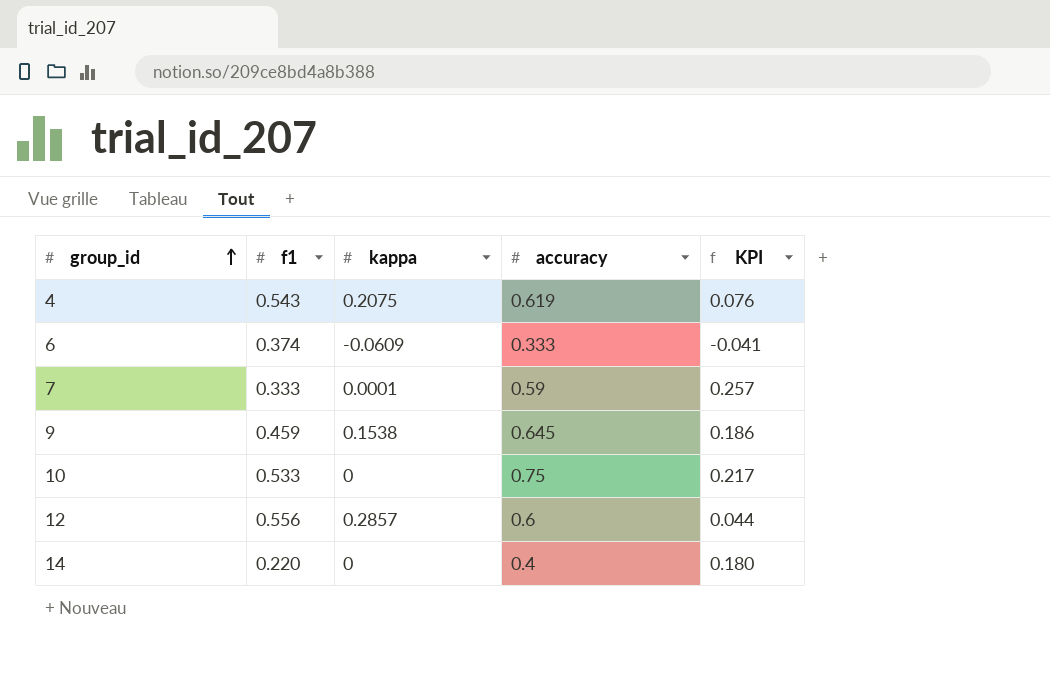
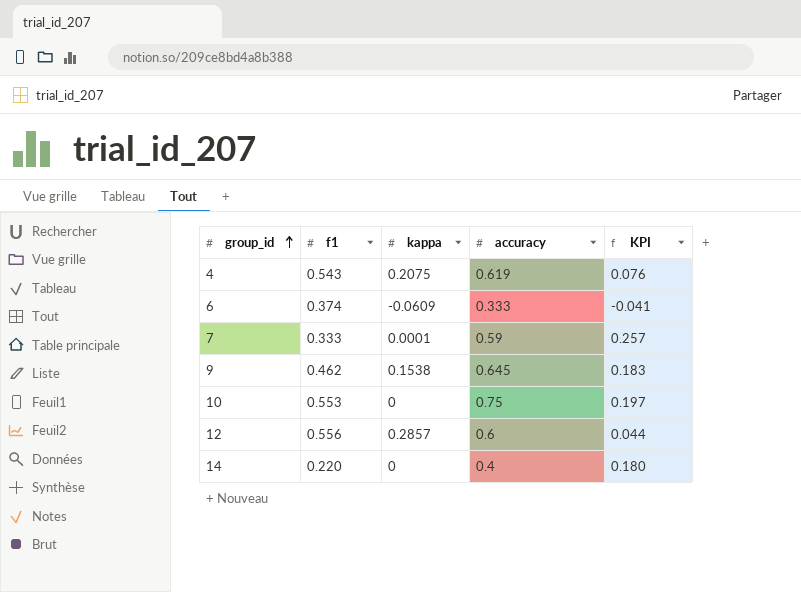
9 | f1: 0.459 -> 0.462
9 | KPI: 0.186 -> 0.183
10 | f1: 0.533 -> 0.553
10 | KPI: 0.217 -> 0.197

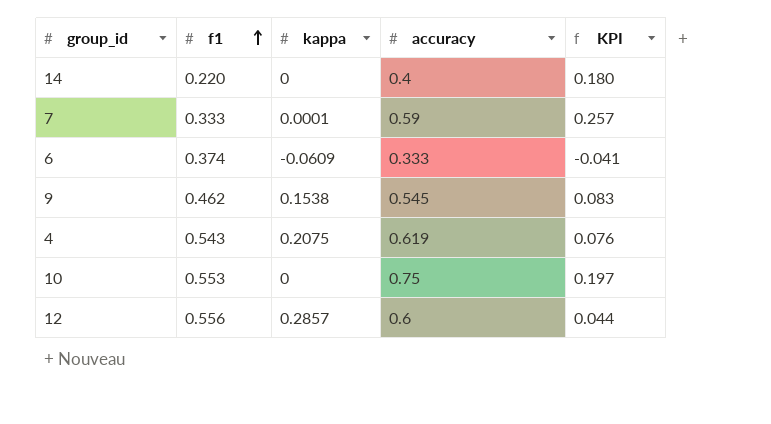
row order: group_id ascending -> f1 ascending
9 | accuracy: 0.645 -> 0.545
9 | KPI: 0.183 -> 0.083

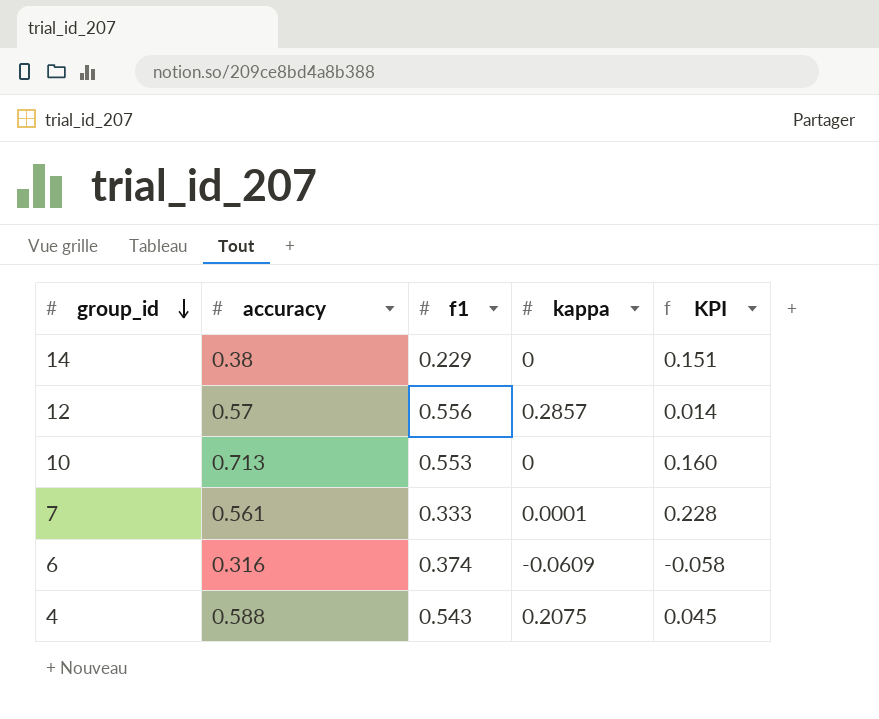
row order: f1 ascending -> group_id descending
column accuracy | position: 4 -> 2
row 9: 0.462 | 0.1538 | 0.545 | 0.083 -> none
14 | accuracy: 0.4 -> 0.38
14 | f1: 0.220 -> 0.229
14 | KPI: 0.180 -> 0.151
12 | accuracy: 0.6 -> 0.57
12 | KPI: 0.044 -> 0.014
10 | accuracy: 0.75 -> 0.713
10 | KPI: 0.197 -> 0.160
7 | accuracy: 0.59 -> 0.561
7 | KPI: 0.257 -> 0.228
6 | accuracy: 0.333 -> 0.316
6 | KPI: -0.041 -> -0.058
4 | accuracy: 0.619 -> 0.588
4 | KPI: 0.076 -> 0.045

